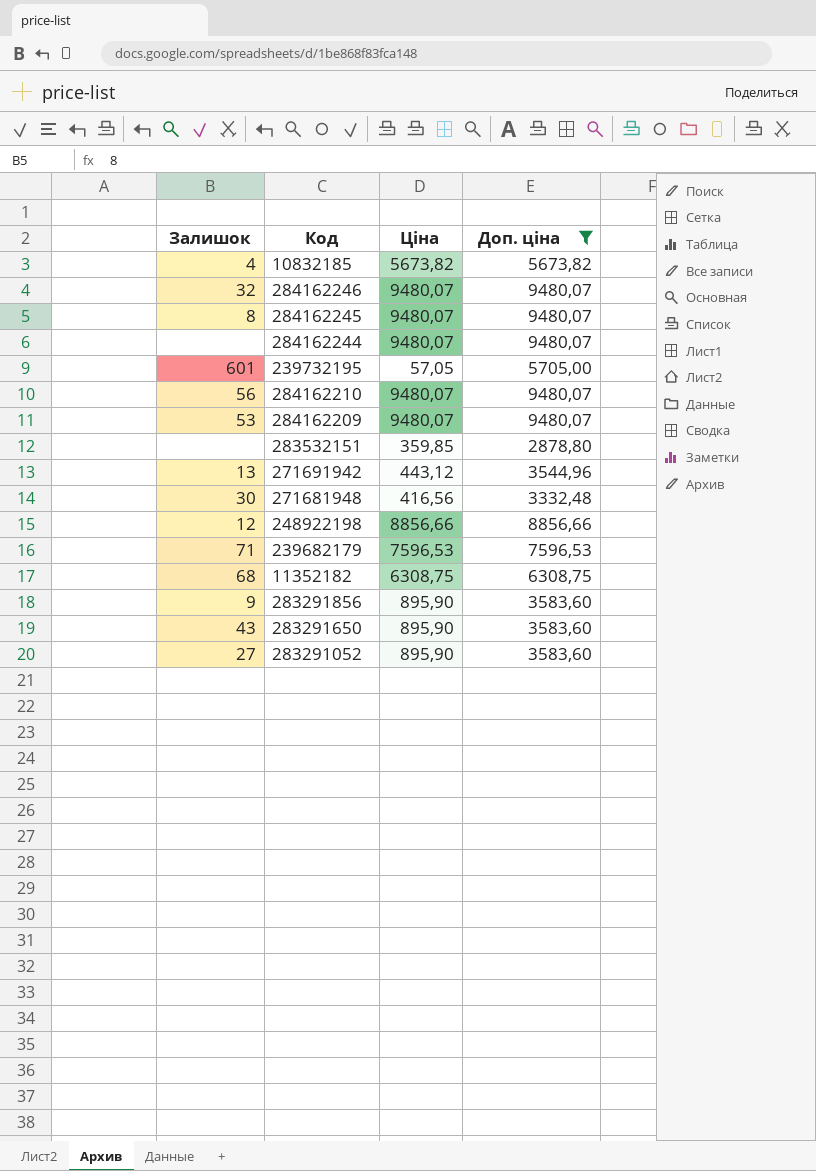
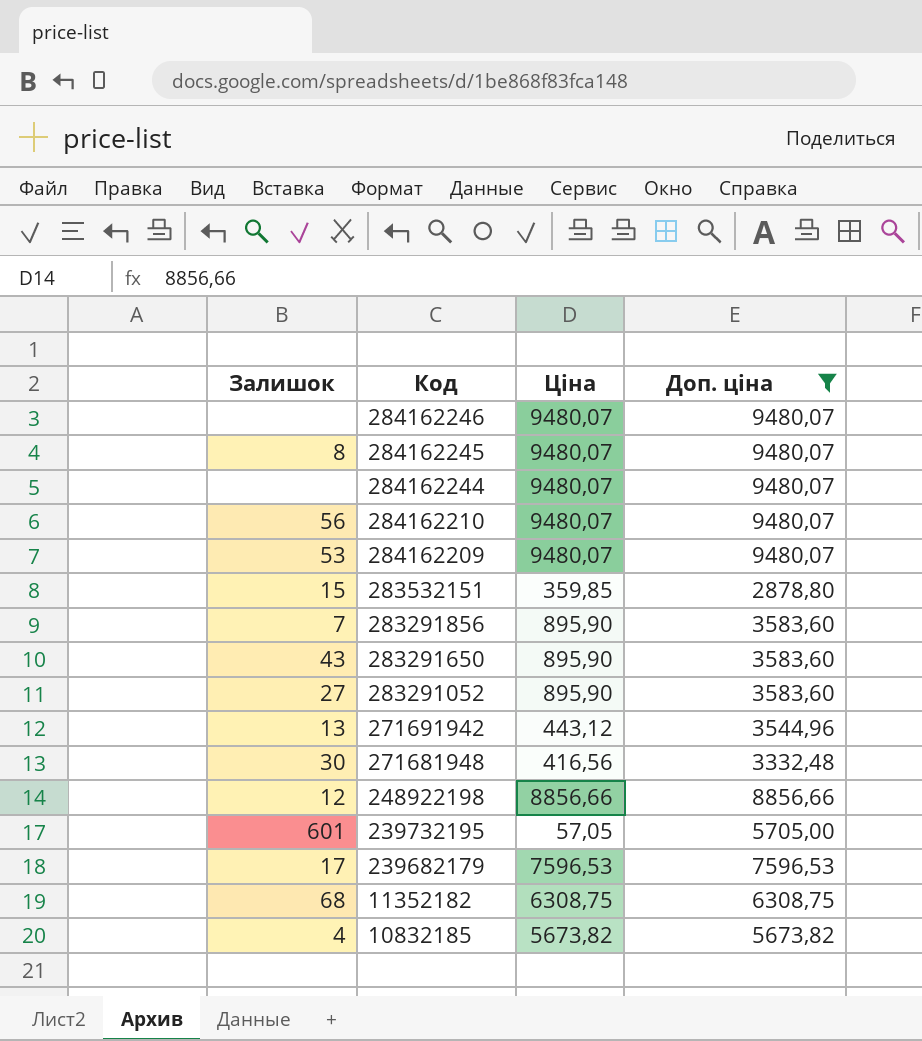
row order: none -> Код descending
284162246 | Залишок: 32 -> none
283532151 | Залишок: none -> 15
283291856 | Залишок: 9 -> 7
239682179 | Залишок: 71 -> 17

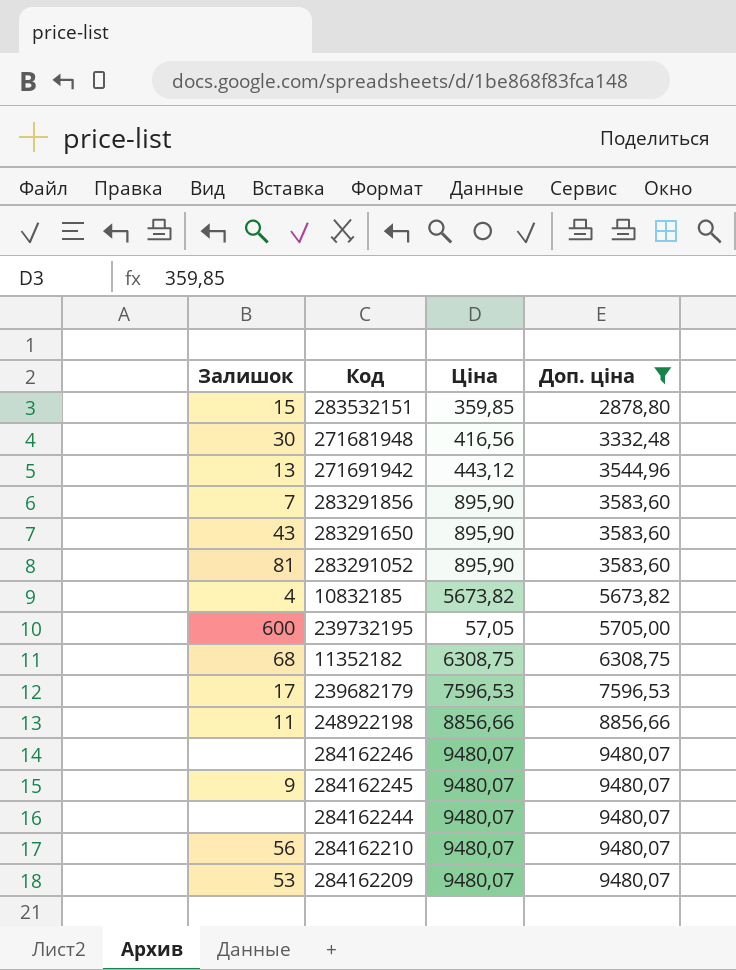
row order: Код descending -> Доп. ціна ascending
283291052 | Залишок: 27 -> 81
239732195 | Залишок: 601 -> 600
248922198 | Залишок: 12 -> 11
284162245 | Залишок: 8 -> 9

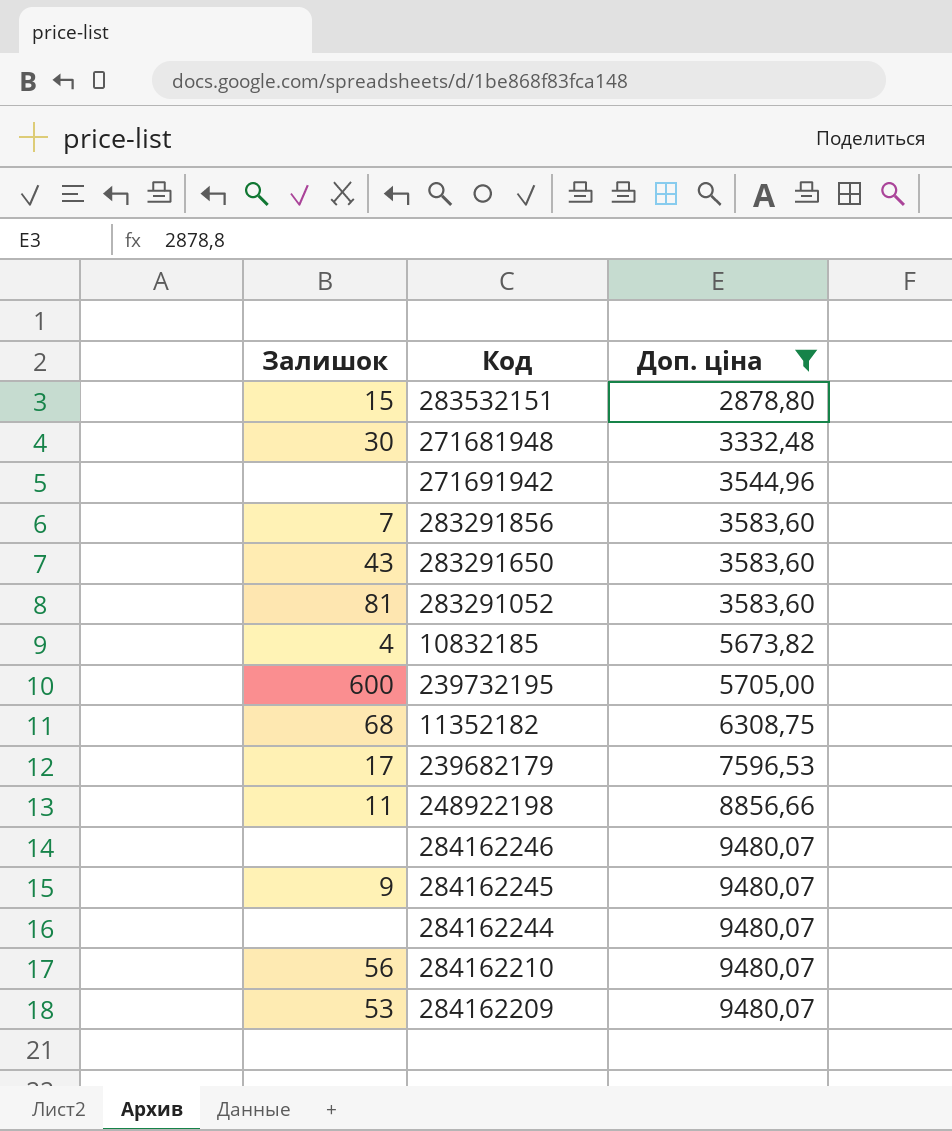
column Ціна | position: 3 -> none
271691942 | Залишок: 13 -> none

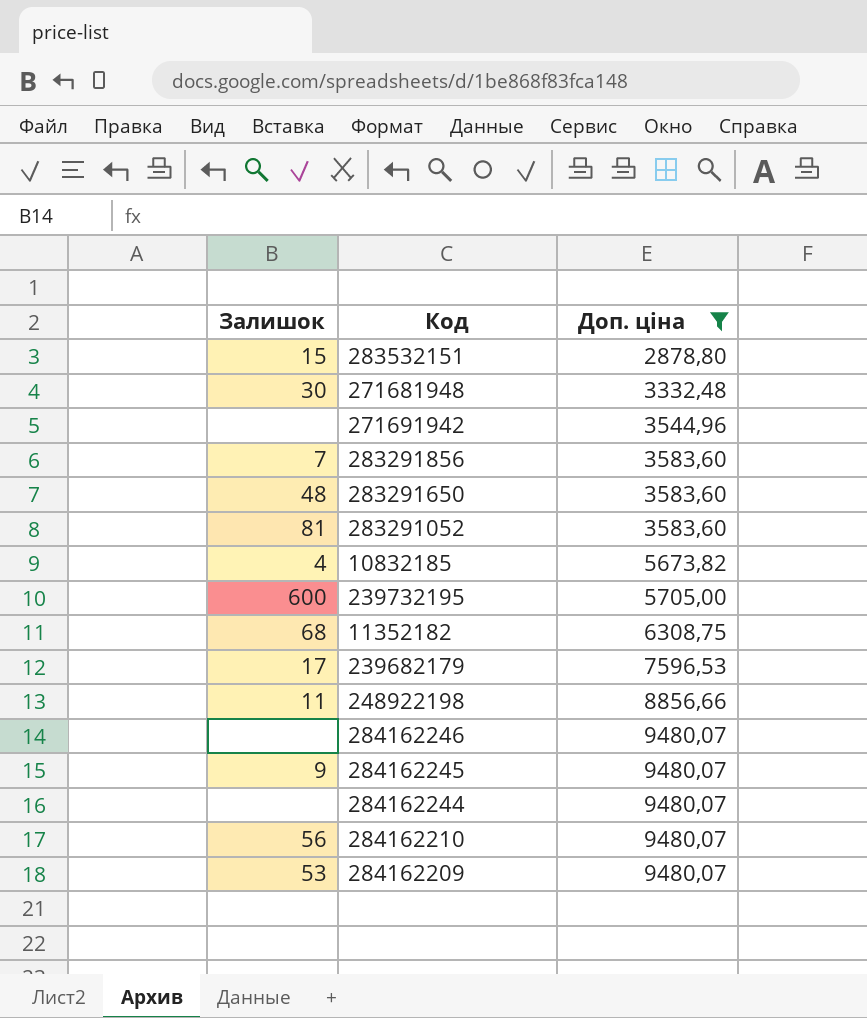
283291650 | Залишок: 43 -> 48

